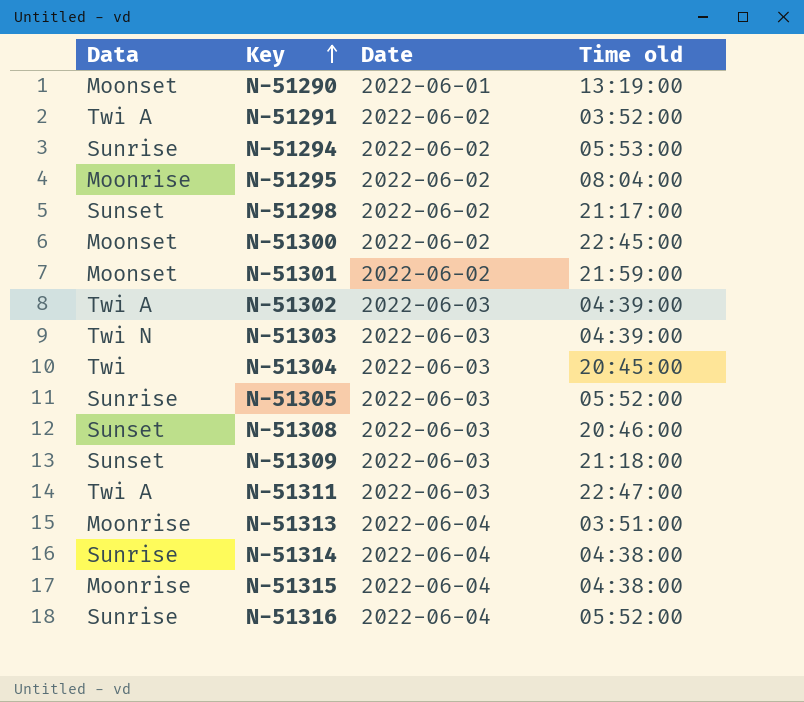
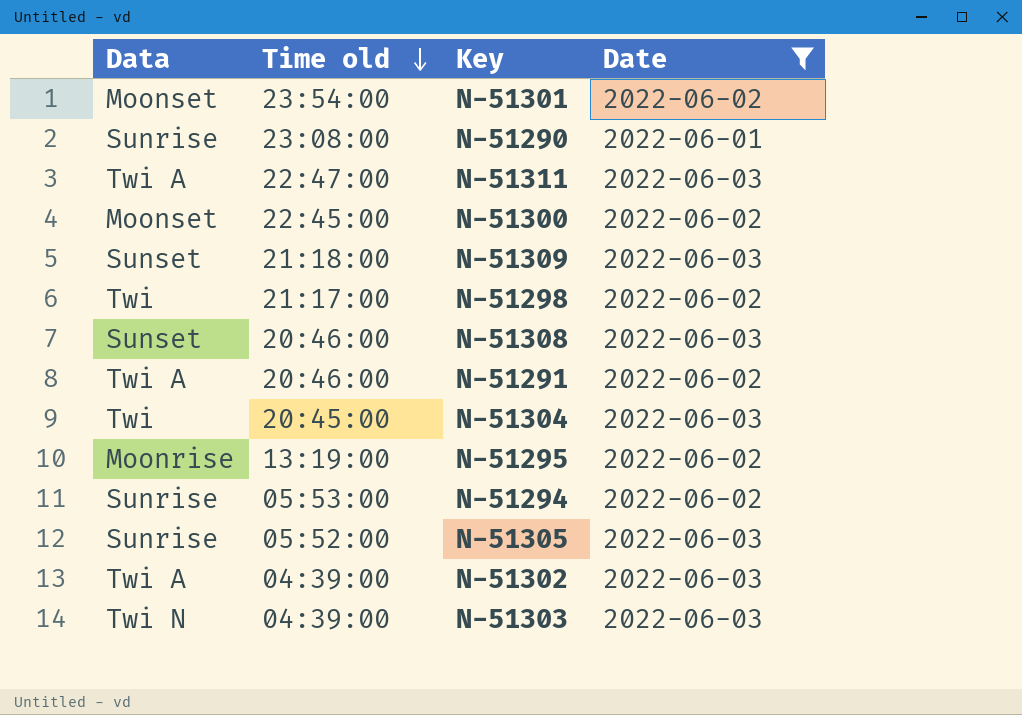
filter: none -> Date != 2022-06-04
row order: Key ascending -> Time old descending
column Time old | position: 4 -> 2
N-51301 | Time old: 21:59:00 -> 23:54:00
N-51290 | Data: Moonset -> Sunrise
N-51290 | Time old: 13:19:00 -> 23:08:00
N-51298 | Data: Sunset -> Twi
N-51291 | Time old: 03:52:00 -> 20:46:00
N-51295 | Time old: 08:04:00 -> 13:19:00

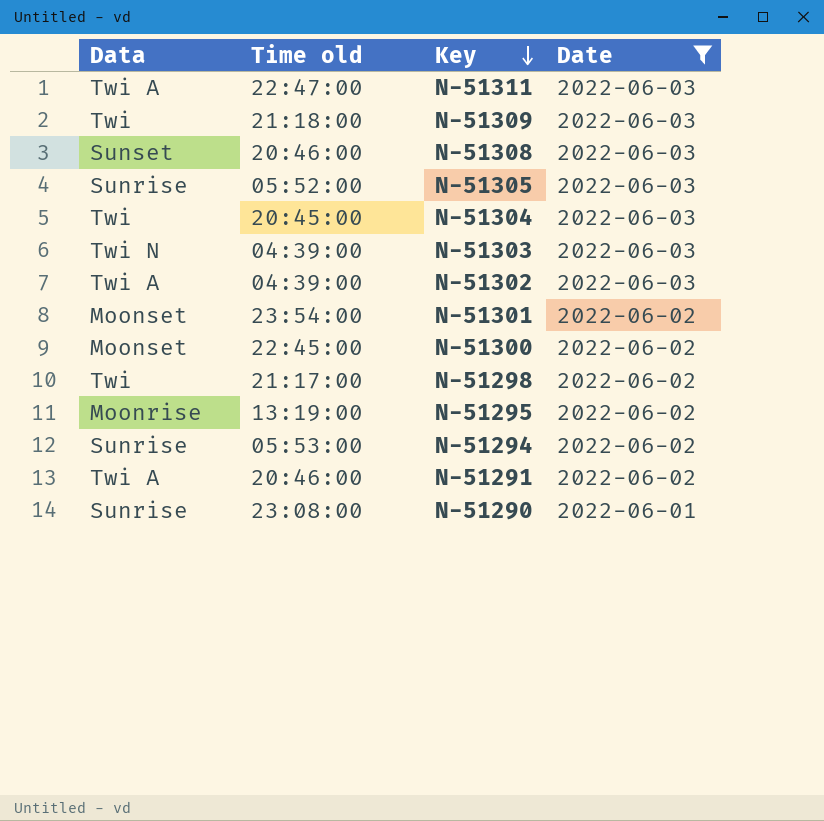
row order: Time old descending -> Key descending
N-51309 | Data: Sunset -> Twi

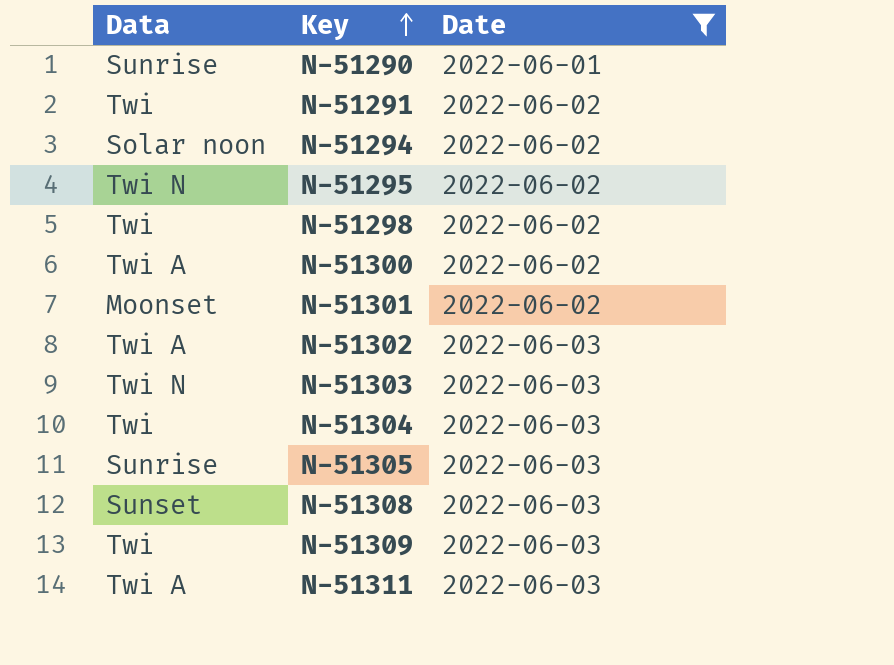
row order: Key descending -> Key ascending
column Time old | position: 2 -> none
N-51291 | Data: Twi A -> Twi
N-51294 | Data: Sunrise -> Solar noon
N-51295 | Data: Moonrise -> Twi N
N-51300 | Data: Moonset -> Twi A

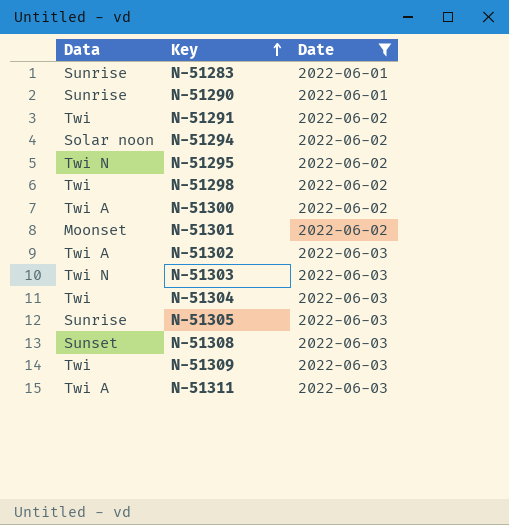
row N-51283: none -> Sunrise | 2022-06-01

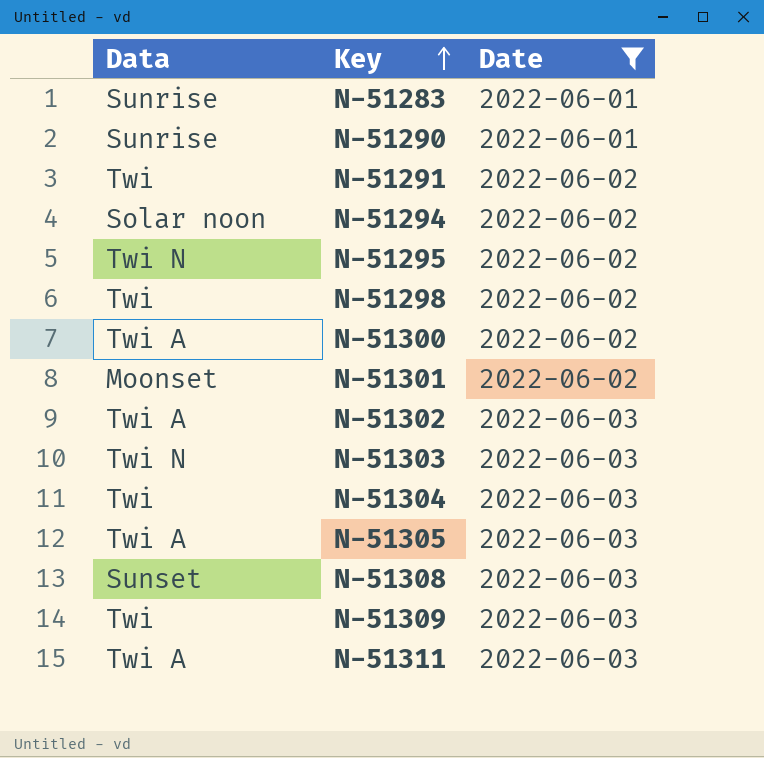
N-51305 | Data: Sunrise -> Twi A

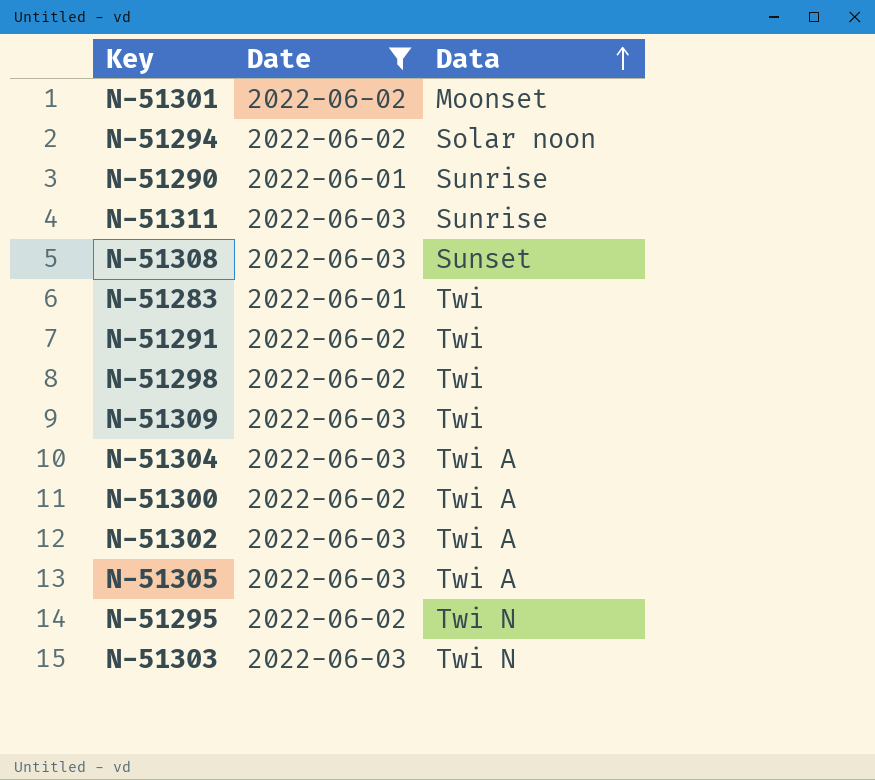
row order: Key ascending -> Data ascending
column Data | position: 1 -> 3
N-51311 | Data: Twi A -> Sunrise
N-51283 | Data: Sunrise -> Twi
N-51304 | Data: Twi -> Twi A

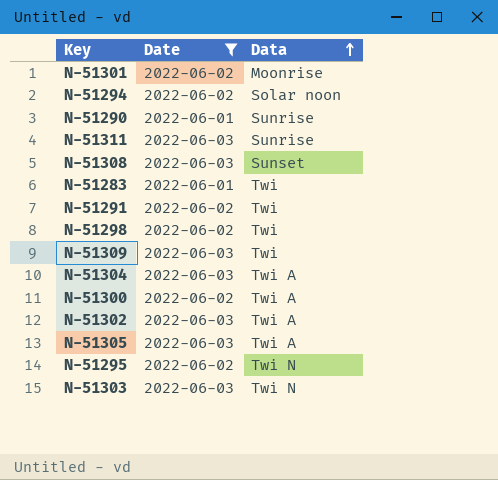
N-51301 | Data: Moonset -> Moonrise

